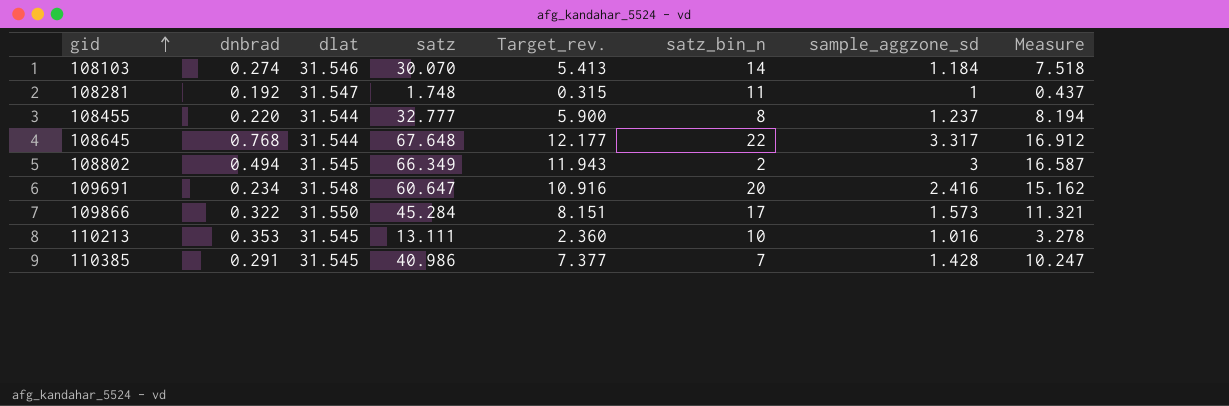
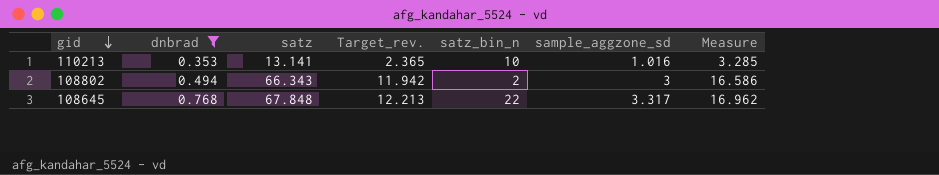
filter: none -> dnbrad >= 0.353
row order: gid ascending -> gid descending
column dlat | position: 3 -> none
110213 | satz: 13.111 -> 13.141
110213 | Target_rev.: 2.360 -> 2.365
110213 | Measure: 3.278 -> 3.285
108802 | satz: 66.349 -> 66.343
108802 | Target_rev.: 11.943 -> 11.942
108802 | Measure: 16.587 -> 16.586
108645 | satz: 67.648 -> 67.848
108645 | Target_rev.: 12.177 -> 12.213
108645 | Measure: 16.912 -> 16.962

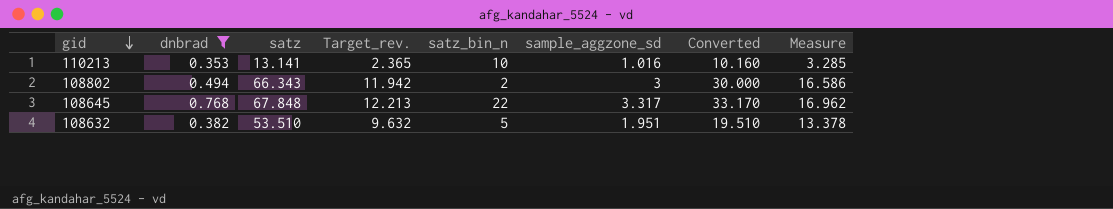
column Converted | formula: none -> [sample_aggzone_sd] * 10
row 108632: none -> 0.382 | 53.510 | 9.632 | 5 | 1.951 | 19.510 | 13.378

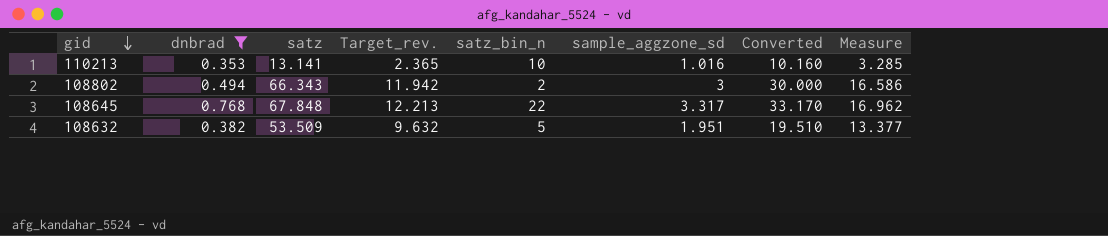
108632 | satz: 53.510 -> 53.509
108632 | Measure: 13.378 -> 13.377

